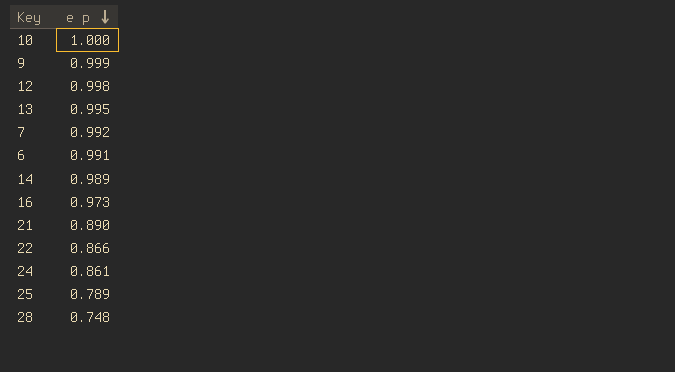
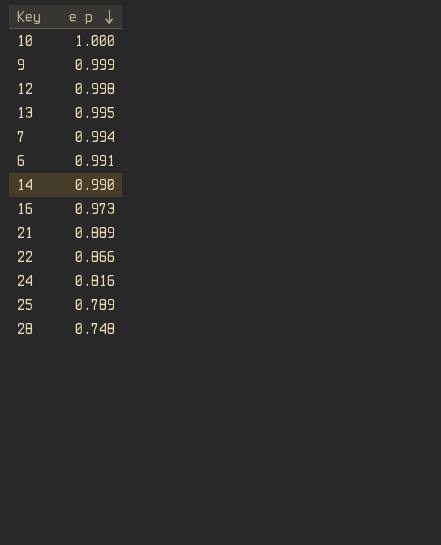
7 | e p: 0.992 -> 0.994
14 | e p: 0.989 -> 0.990
21 | e p: 0.890 -> 0.889
24 | e p: 0.861 -> 0.816

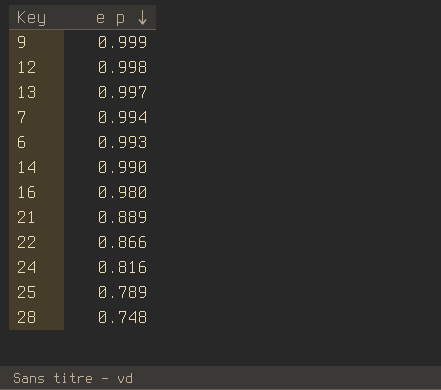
row 10: 1.000 -> none
13 | e p: 0.995 -> 0.997
6 | e p: 0.991 -> 0.993
16 | e p: 0.973 -> 0.980

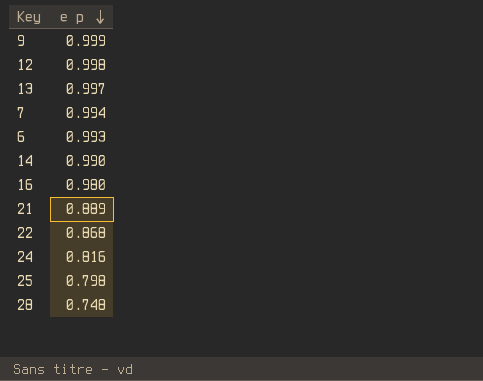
22 | e p: 0.866 -> 0.868
25 | e p: 0.789 -> 0.798

